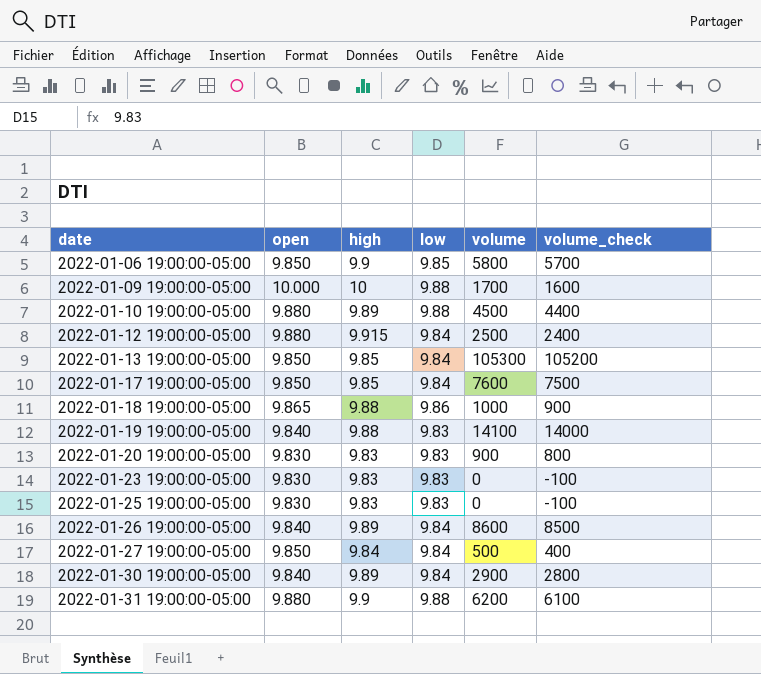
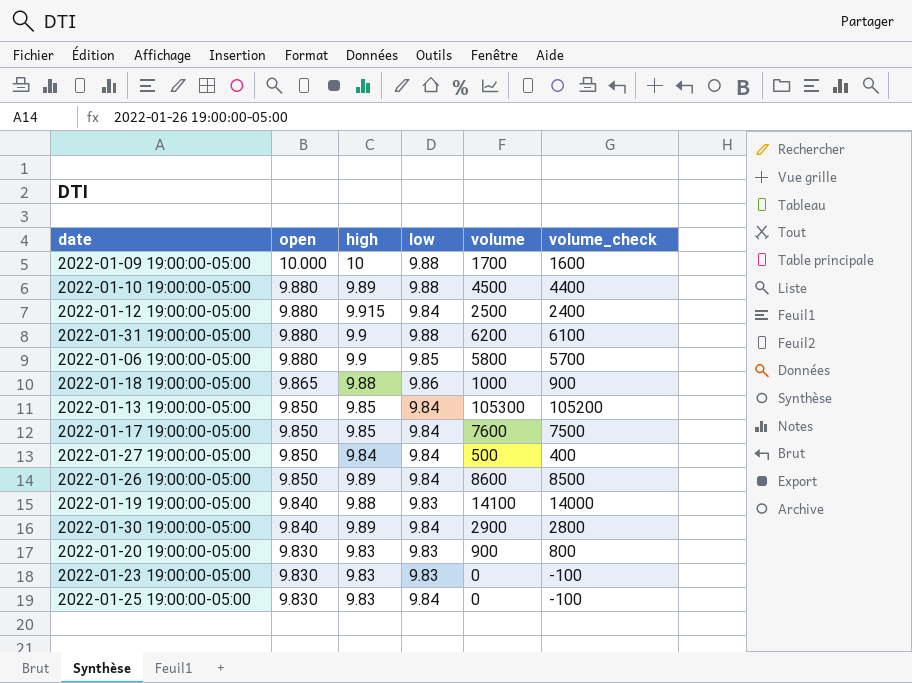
row order: date ascending -> open descending
2022-01-06 19:00:00-05:00 | open: 9.850 -> 9.880
2022-01-26 19:00:00-05:00 | open: 9.840 -> 9.850
2022-01-25 19:00:00-05:00 | low: 9.83 -> 9.84

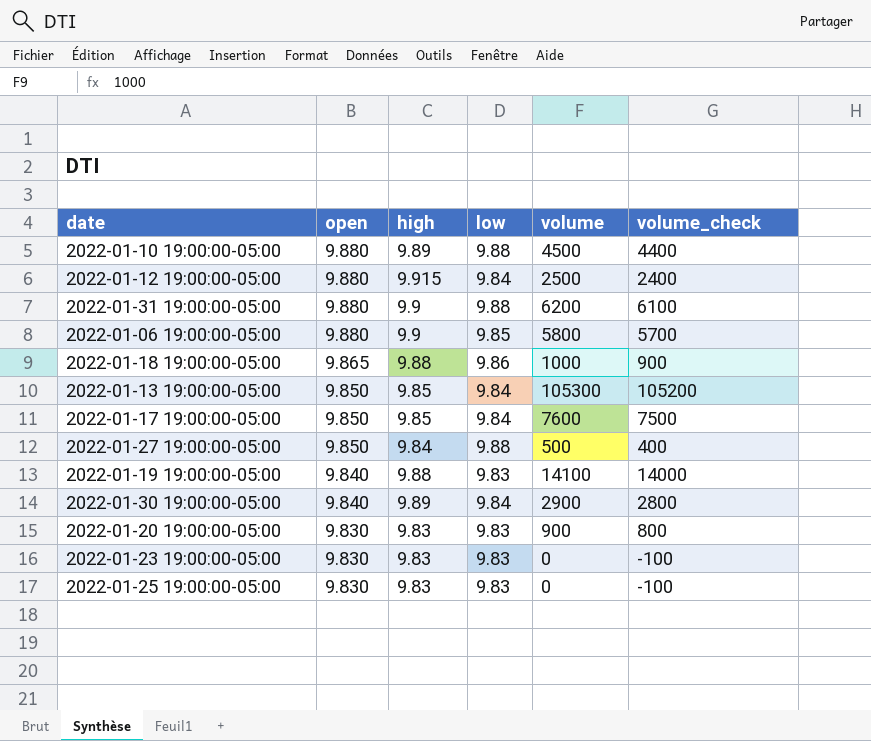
row 2022-01-09 19:00:00-05:00: 10.000 | 10 | 9.88 | 1700 | 1600 -> none
row 2022-01-26 19:00:00-05:00: 9.850 | 9.89 | 9.84 | 8600 | 8500 -> none
2022-01-27 19:00:00-05:00 | low: 9.84 -> 9.88
2022-01-25 19:00:00-05:00 | low: 9.84 -> 9.83

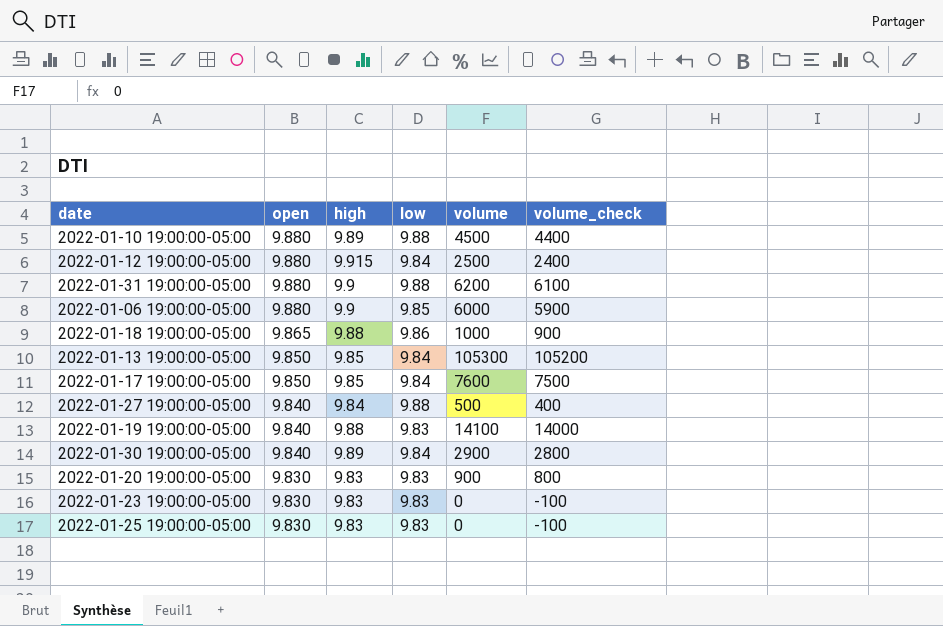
2022-01-06 19:00:00-05:00 | volume: 5800 -> 6000
2022-01-06 19:00:00-05:00 | volume_check: 5700 -> 5900
2022-01-27 19:00:00-05:00 | open: 9.850 -> 9.840

